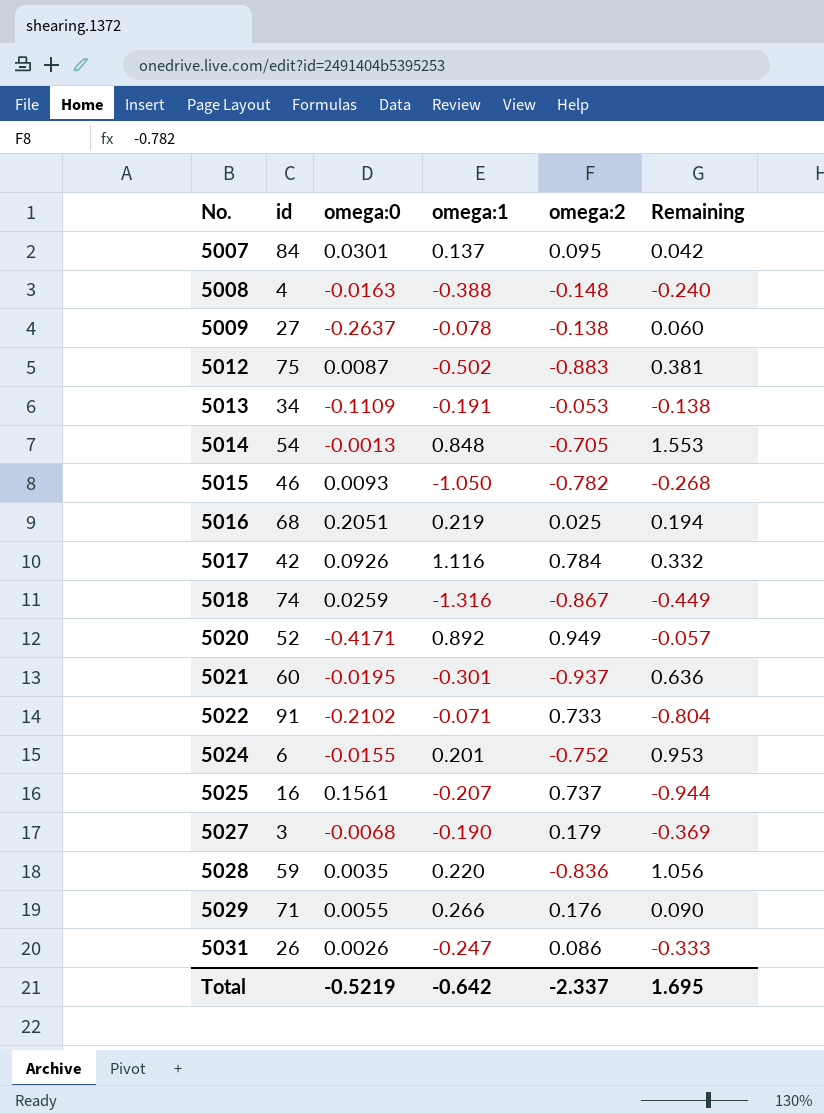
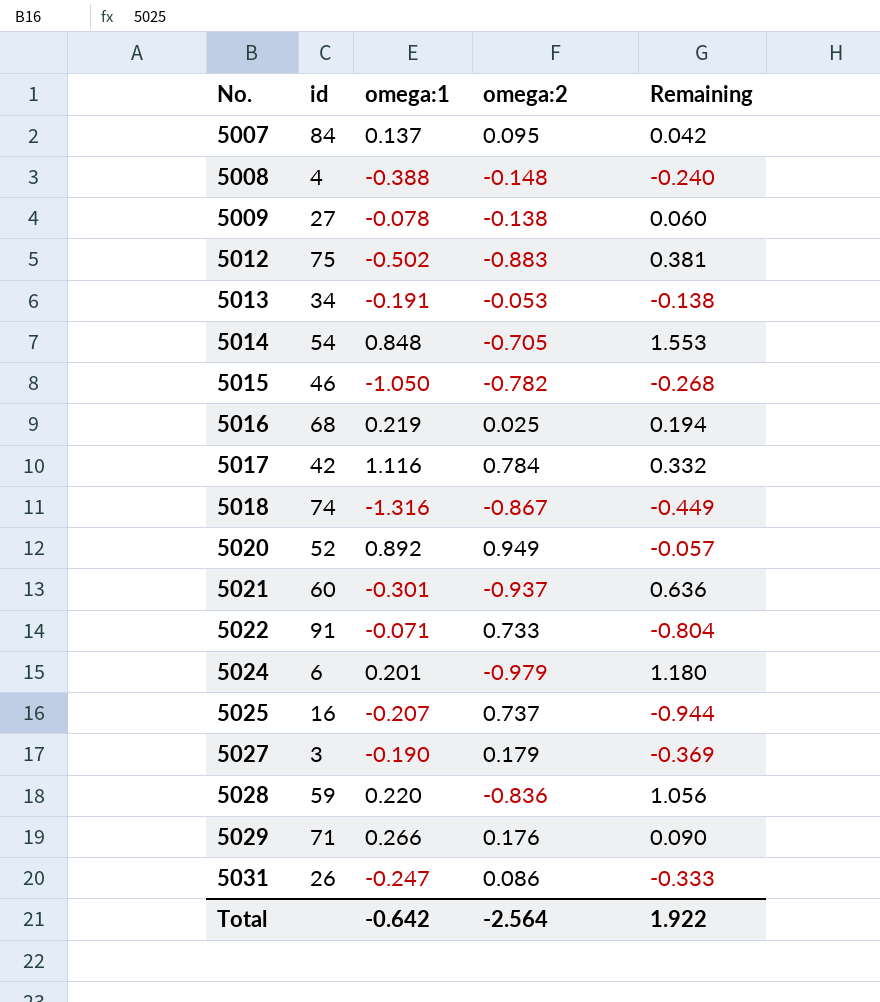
column omega:0 | position: 3 -> none
5024 | omega:2: -0.752 -> -0.979
5024 | Remaining: 0.953 -> 1.180
Total | omega:2: -2.337 -> -2.564
Total | Remaining: 1.695 -> 1.922

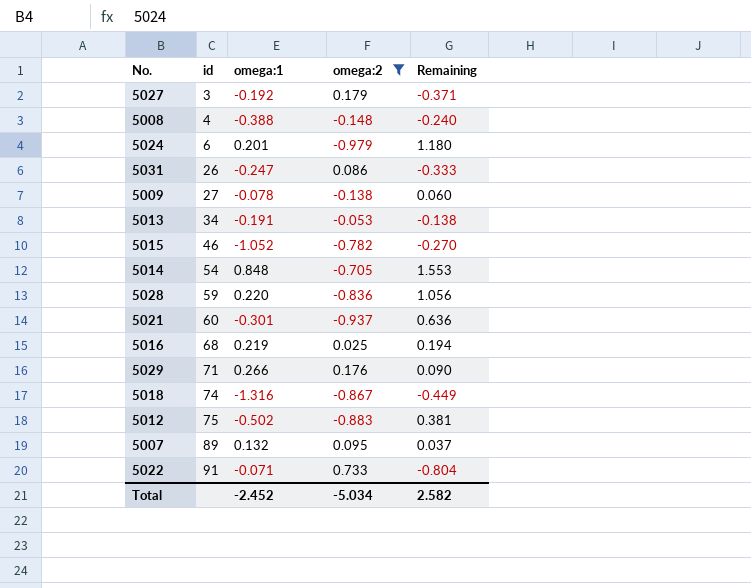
filter: none -> omega:2 <= 0.733
row order: No. ascending -> id ascending
5027 | omega:1: -0.190 -> -0.192
5027 | Remaining: -0.369 -> -0.371
5015 | omega:1: -1.050 -> -1.052
5015 | Remaining: -0.268 -> -0.270
5007 | id: 84 -> 89
5007 | omega:1: 0.137 -> 0.132
5007 | Remaining: 0.042 -> 0.037
Total | omega:1: -0.642 -> -2.452
Total | omega:2: -2.564 -> -5.034
Total | Remaining: 1.922 -> 2.582

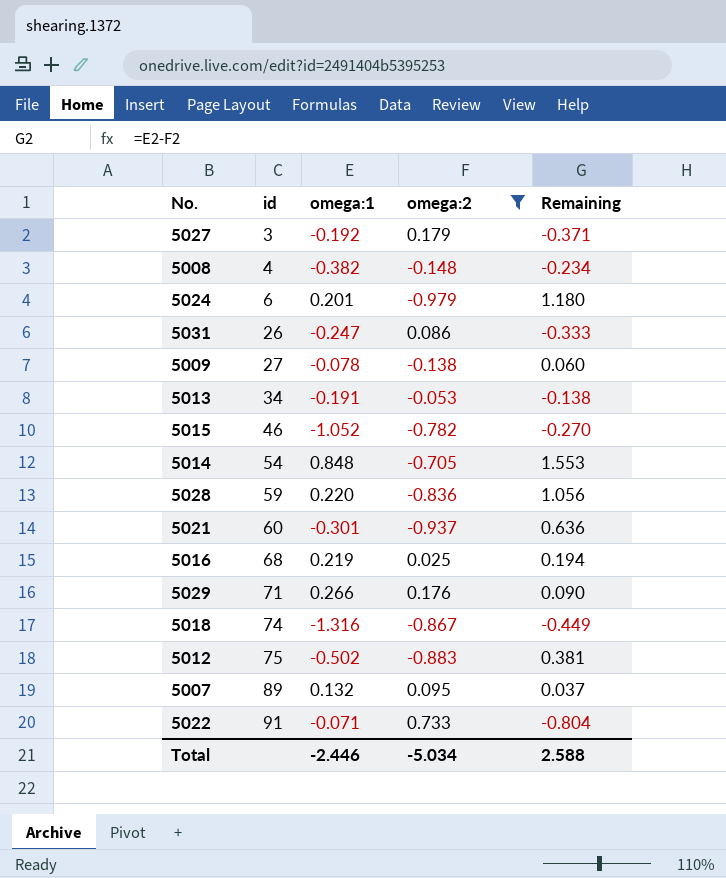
5008 | omega:1: -0.388 -> -0.382
5008 | Remaining: -0.240 -> -0.234
Total | omega:1: -2.452 -> -2.446
Total | Remaining: 2.582 -> 2.588

